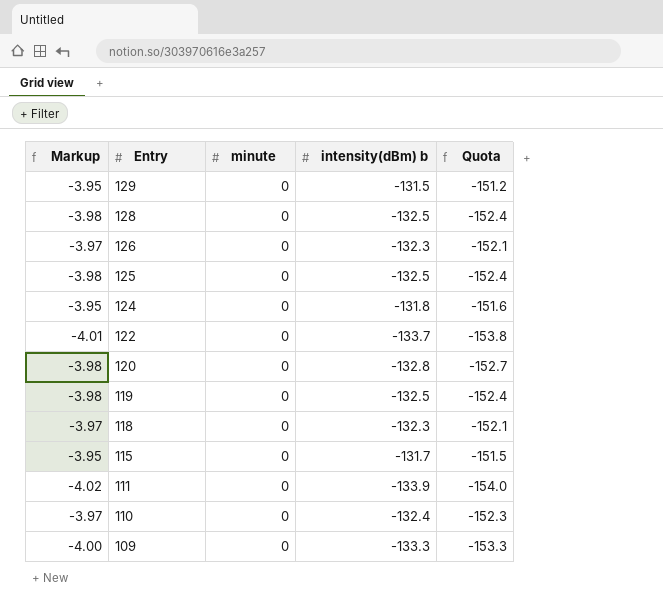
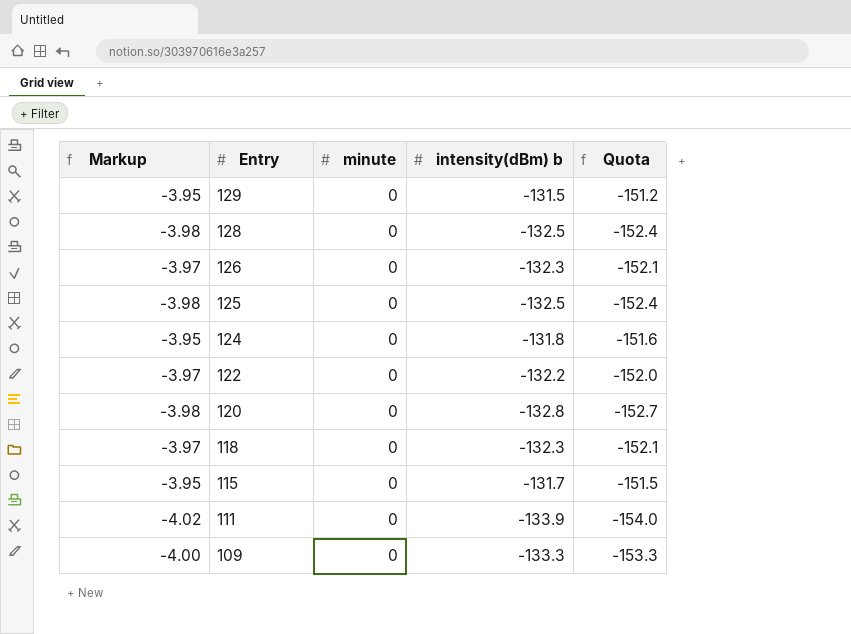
row 119: -3.98 | 0 | -132.5 | -152.4 -> none
row 110: -3.97 | 0 | -132.4 | -152.3 -> none
122 | Markup: -4.01 -> -3.97
122 | intensity(dBm) b: -133.7 -> -132.2
122 | Quota: -153.8 -> -152.0

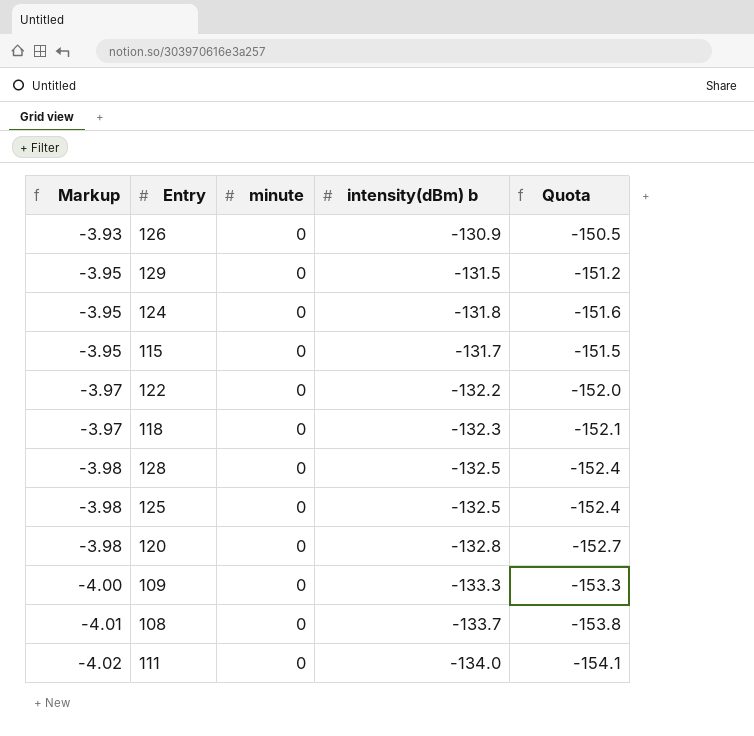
row order: Entry descending -> Markup descending
126 | Markup: -3.97 -> -3.93
126 | intensity(dBm) b: -132.3 -> -130.9
126 | Quota: -152.1 -> -150.5
row 108: none -> -4.01 | 0 | -133.7 | -153.8
111 | intensity(dBm) b: -133.9 -> -134.0
111 | Quota: -154.0 -> -154.1

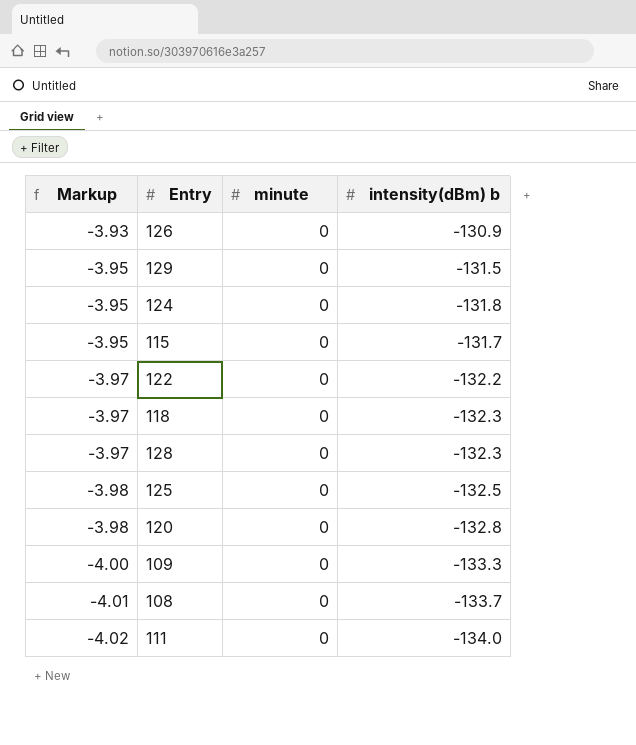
column Quota | formula: [intensity(dBm) b] * 1.15 -> none
128 | Markup: -3.98 -> -3.97
128 | intensity(dBm) b: -132.5 -> -132.3

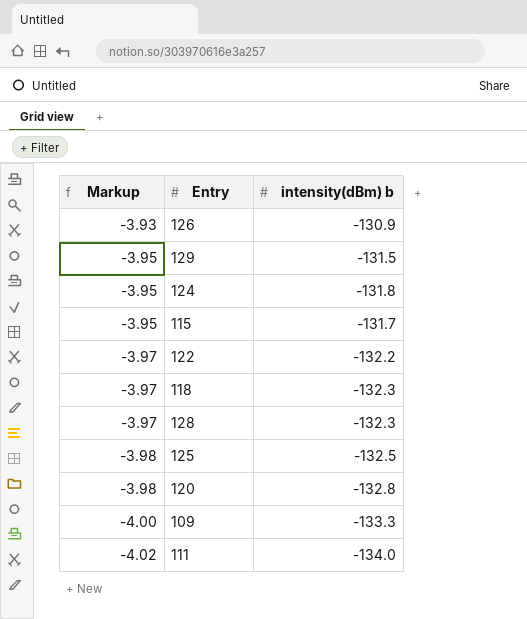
column minute | position: 3 -> none
row 108: -4.01 | 0 | -133.7 -> none

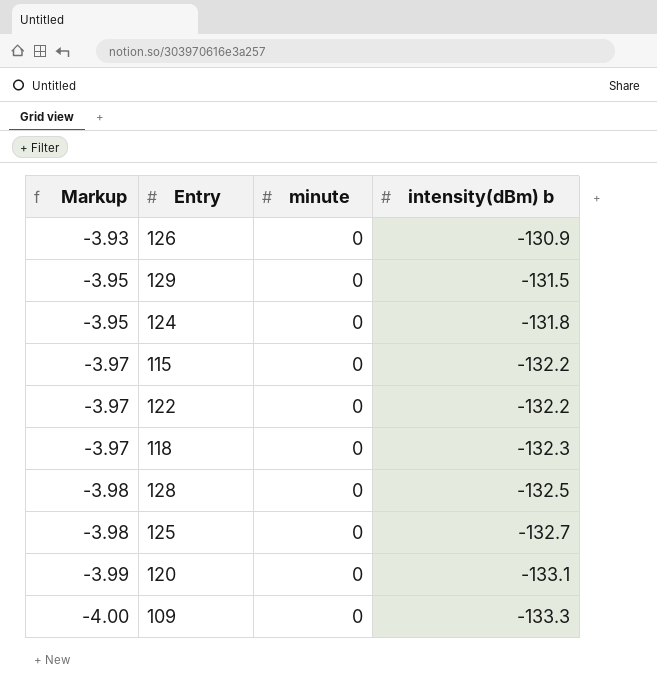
column minute | position: none -> 3
row 111: -4.02 | -134.0 -> none
115 | Markup: -3.95 -> -3.97
115 | intensity(dBm) b: -131.7 -> -132.2
128 | Markup: -3.97 -> -3.98
128 | intensity(dBm) b: -132.3 -> -132.5
125 | intensity(dBm) b: -132.5 -> -132.7
120 | Markup: -3.98 -> -3.99
120 | intensity(dBm) b: -132.8 -> -133.1

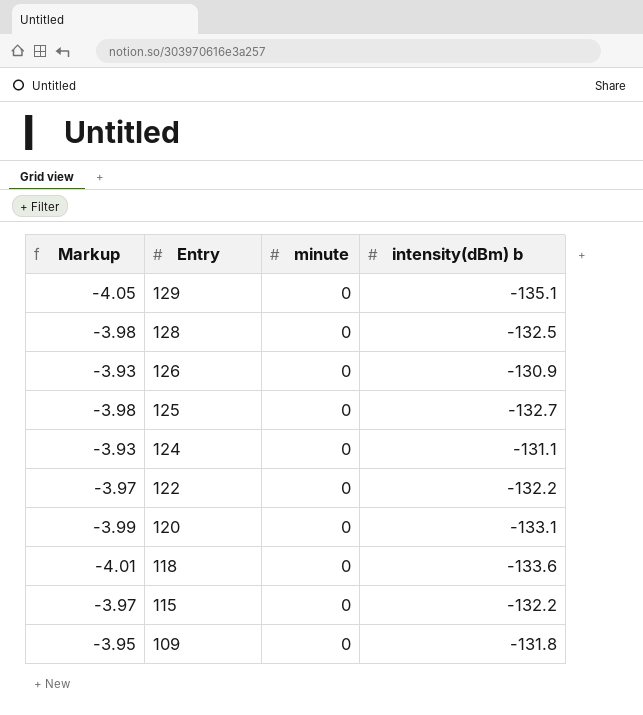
row order: Markup descending -> Entry descending
129 | Markup: -3.95 -> -4.05
129 | intensity(dBm) b: -131.5 -> -135.1
124 | Markup: -3.95 -> -3.93
124 | intensity(dBm) b: -131.8 -> -131.1
118 | Markup: -3.97 -> -4.01
118 | intensity(dBm) b: -132.3 -> -133.6
109 | Markup: -4.00 -> -3.95
109 | intensity(dBm) b: -133.3 -> -131.8

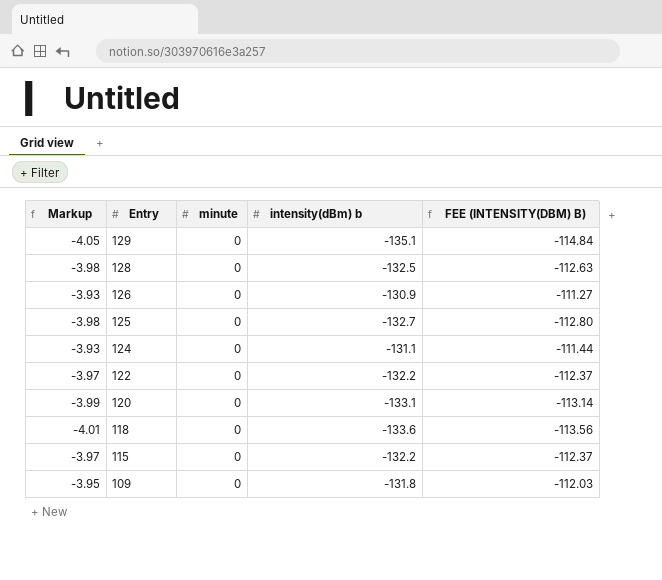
column FEE (INTENSITY(DBM) B) | formula: none -> [intensity(dBm) b] * 0.85

